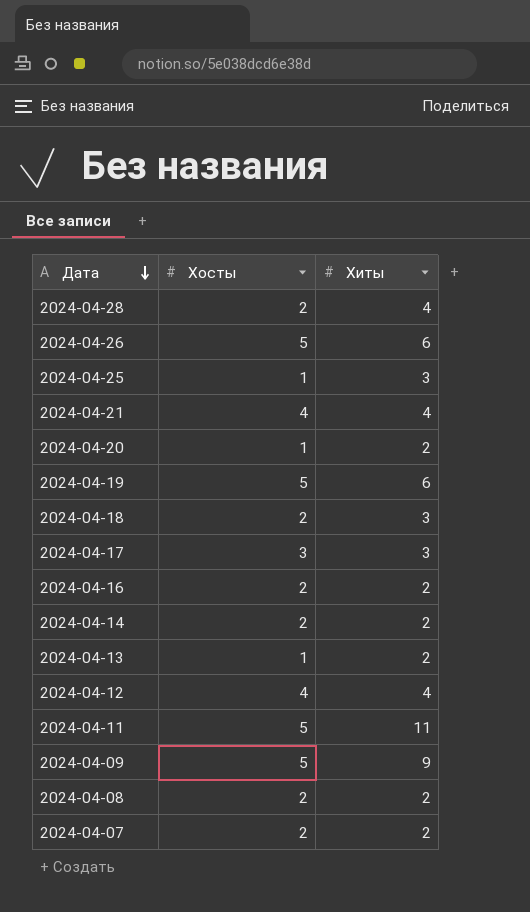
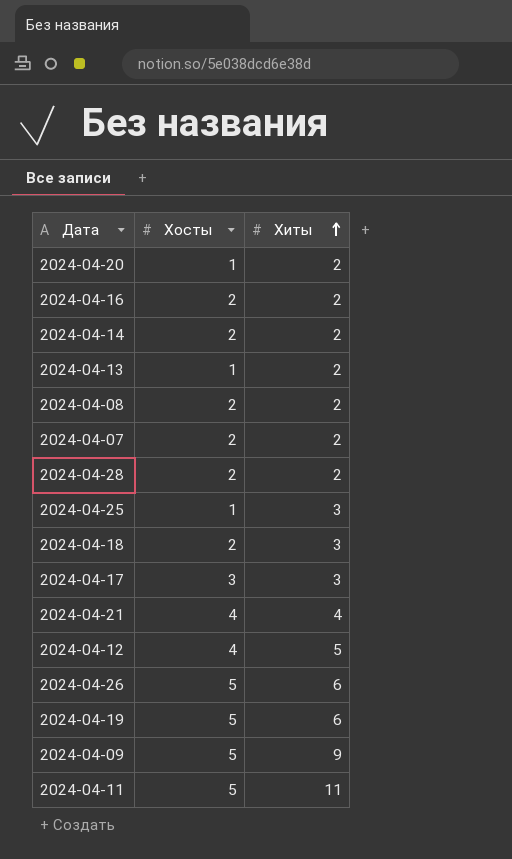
row order: Дата descending -> Хиты ascending
2024-04-28 | Хиты: 4 -> 2
2024-04-12 | Хиты: 4 -> 5

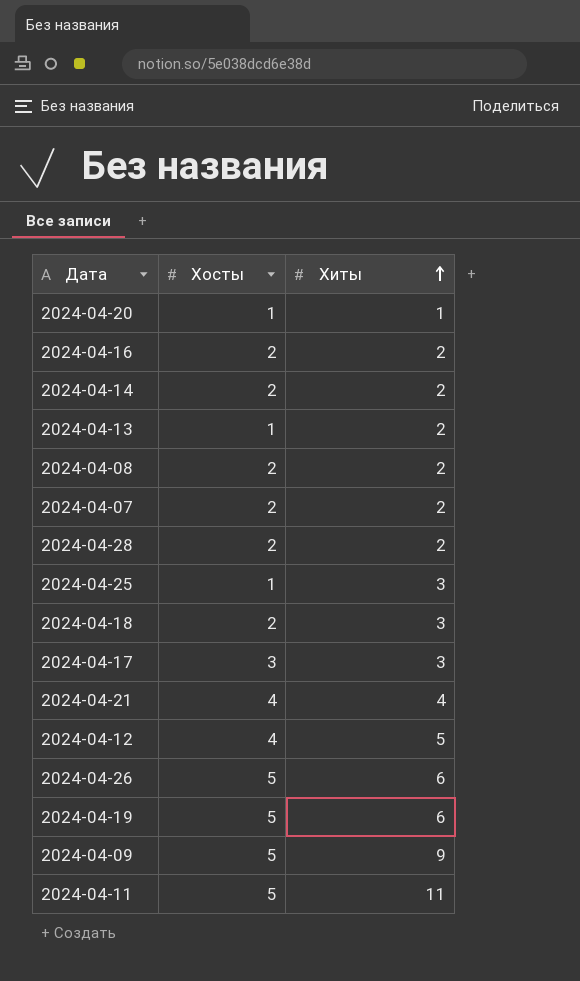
2024-04-20 | Хиты: 2 -> 1

